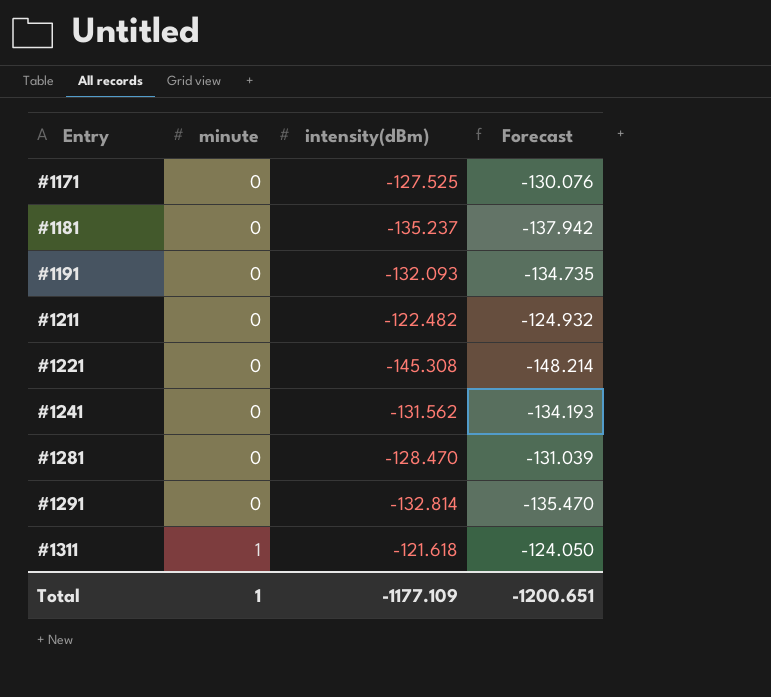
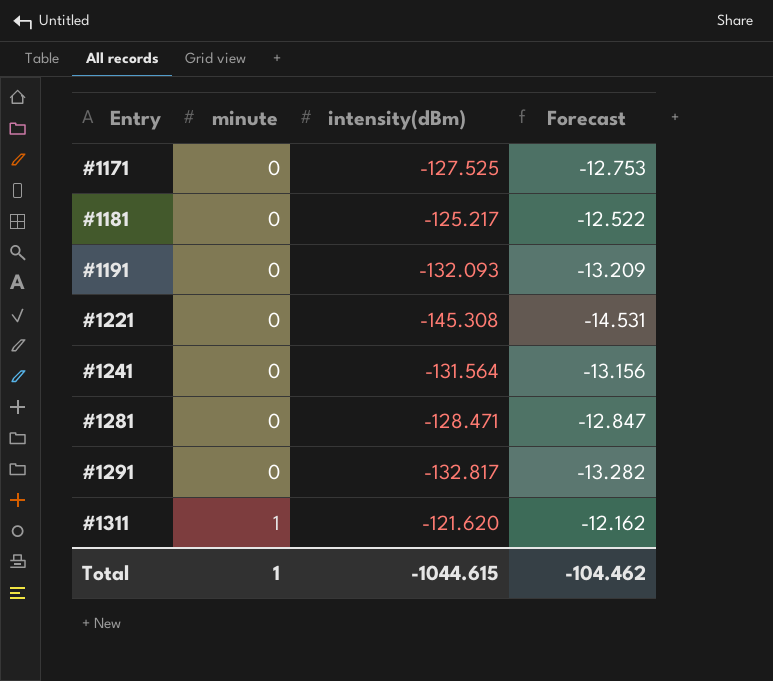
column Forecast | formula: [intensity(dBm)] * 1.02 -> [intensity(dBm)] * 0.1
row #1211: 0 | -122.482 | -124.932 -> none
#1181 | intensity(dBm): -135.237 -> -125.217
#1241 | intensity(dBm): -131.562 -> -131.564
#1281 | intensity(dBm): -128.470 -> -128.471
#1291 | intensity(dBm): -132.814 -> -132.817
#1311 | intensity(dBm): -121.618 -> -121.620
Total | intensity(dBm): -1177.109 -> -1044.615
Total | Forecast: -1200.651 -> -104.462

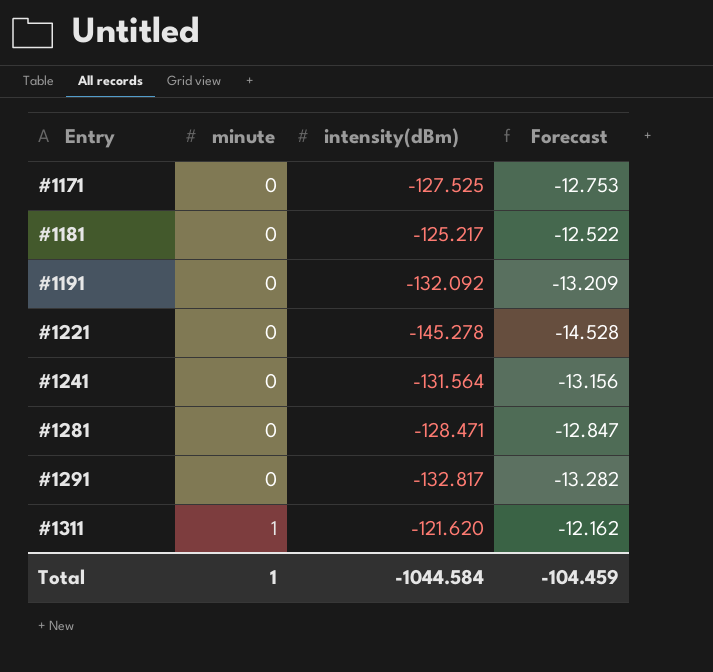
#1191 | intensity(dBm): -132.093 -> -132.092
#1221 | intensity(dBm): -145.308 -> -145.278
#1221 | Forecast: -14.531 -> -14.528
Total | intensity(dBm): -1044.615 -> -1044.584
Total | Forecast: -104.462 -> -104.459

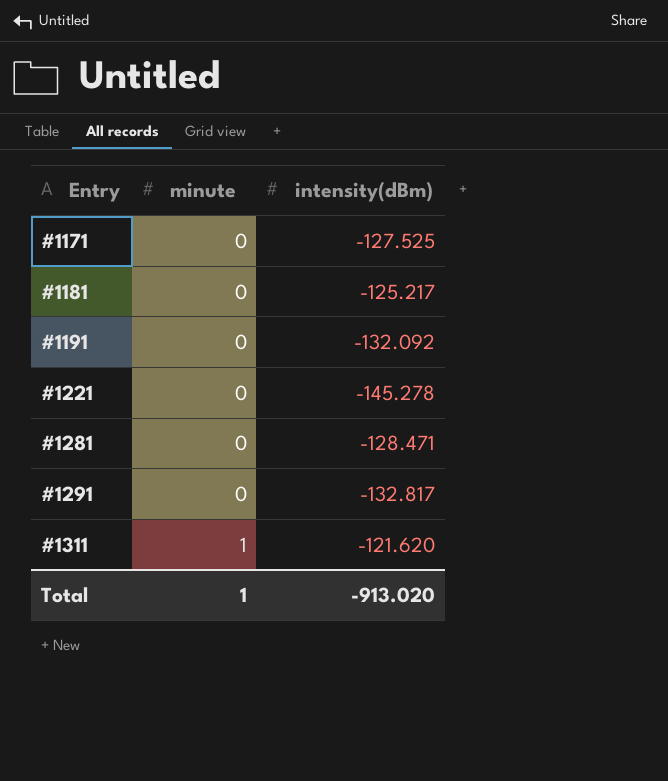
column Forecast | formula: [intensity(dBm)] * 0.1 -> none
row #1241: 0 | -131.564 | -13.156 -> none
Total | intensity(dBm): -1044.584 -> -913.020

